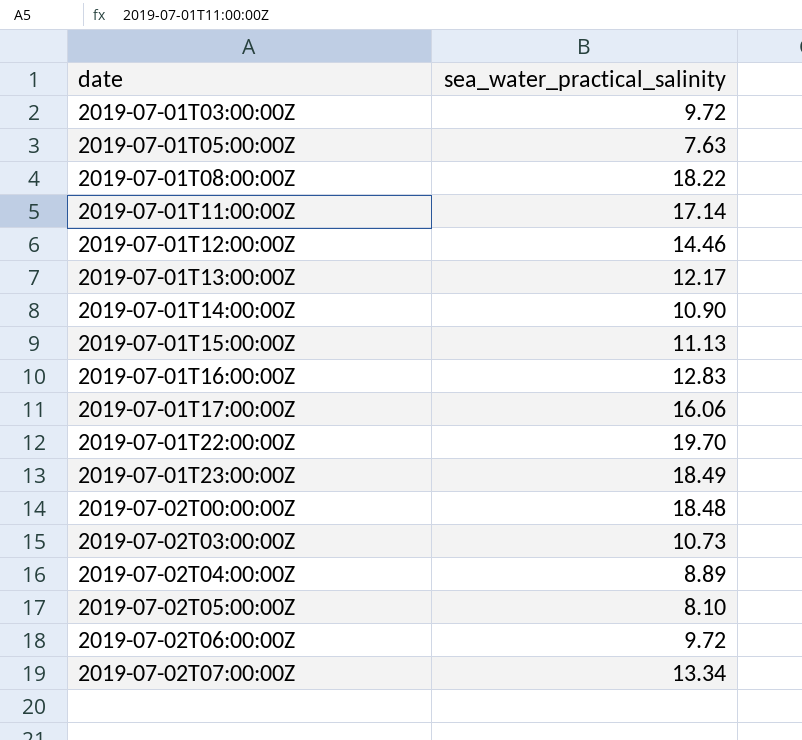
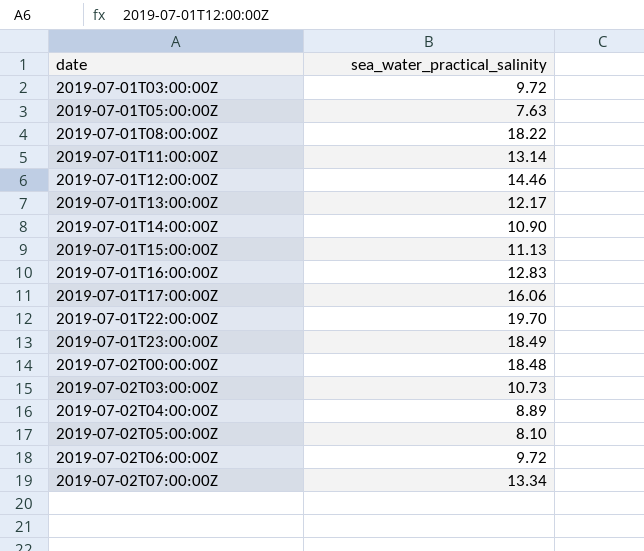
2019-07-01T11:00:00Z | sea_water_practical_salinity: 17.14 -> 13.14

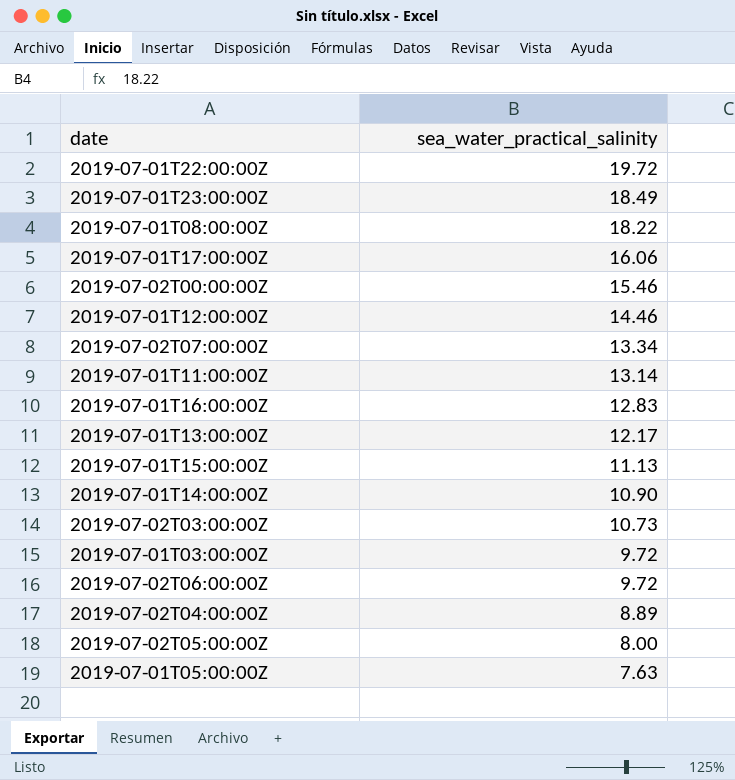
row order: date ascending -> sea_water_practical_salinity descending
2019-07-01T22:00:00Z | sea_water_practical_salinity: 19.70 -> 19.72
2019-07-02T00:00:00Z | sea_water_practical_salinity: 18.48 -> 15.46
2019-07-02T05:00:00Z | sea_water_practical_salinity: 8.10 -> 8.00

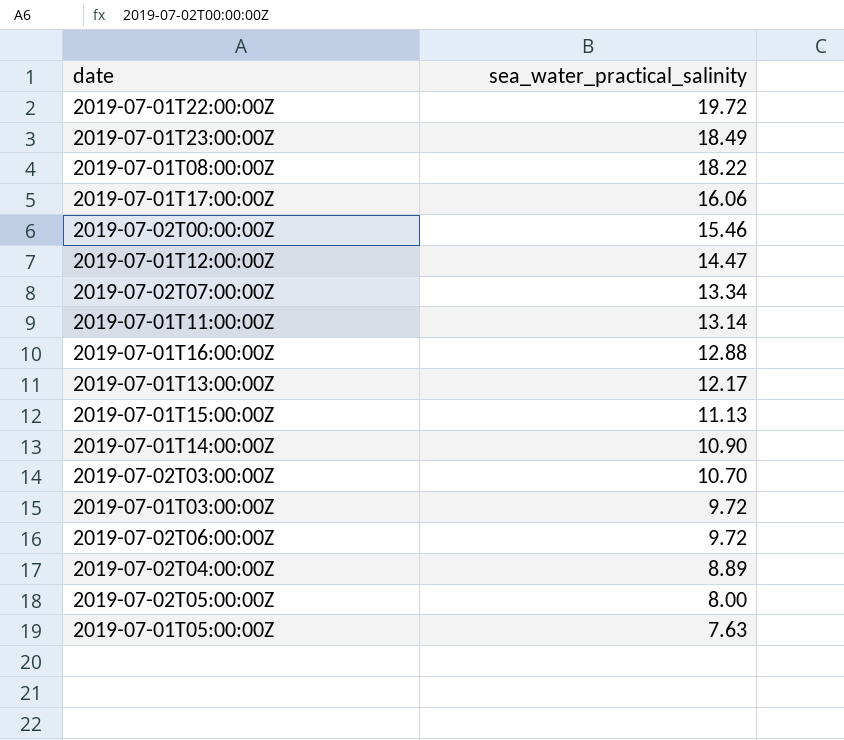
2019-07-01T12:00:00Z | sea_water_practical_salinity: 14.46 -> 14.47
2019-07-01T16:00:00Z | sea_water_practical_salinity: 12.83 -> 12.88
2019-07-02T03:00:00Z | sea_water_practical_salinity: 10.73 -> 10.70

